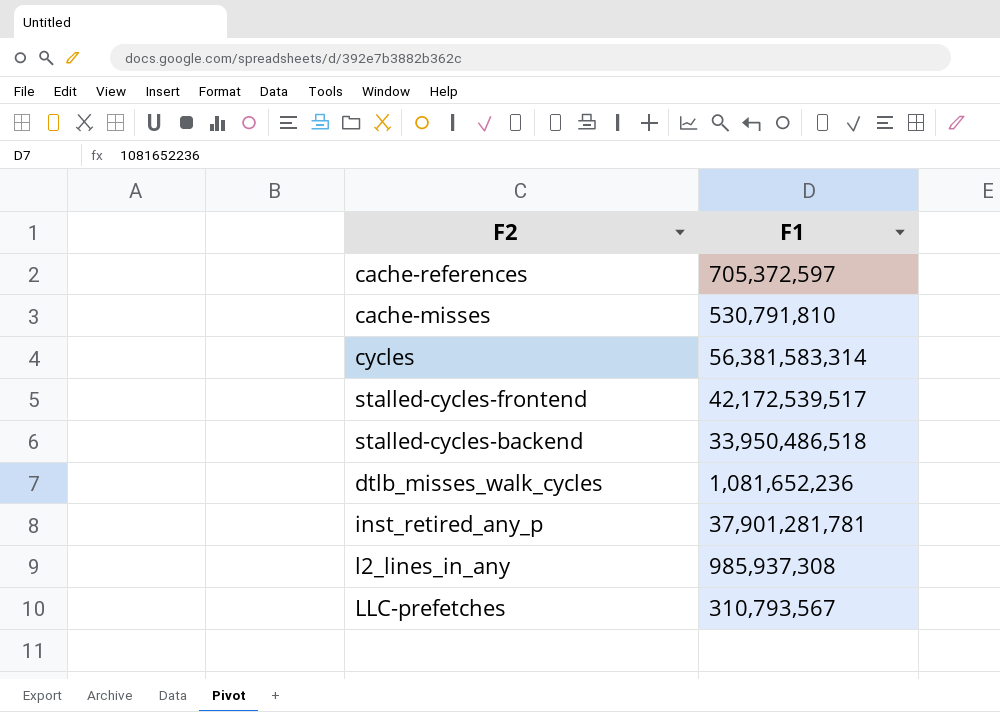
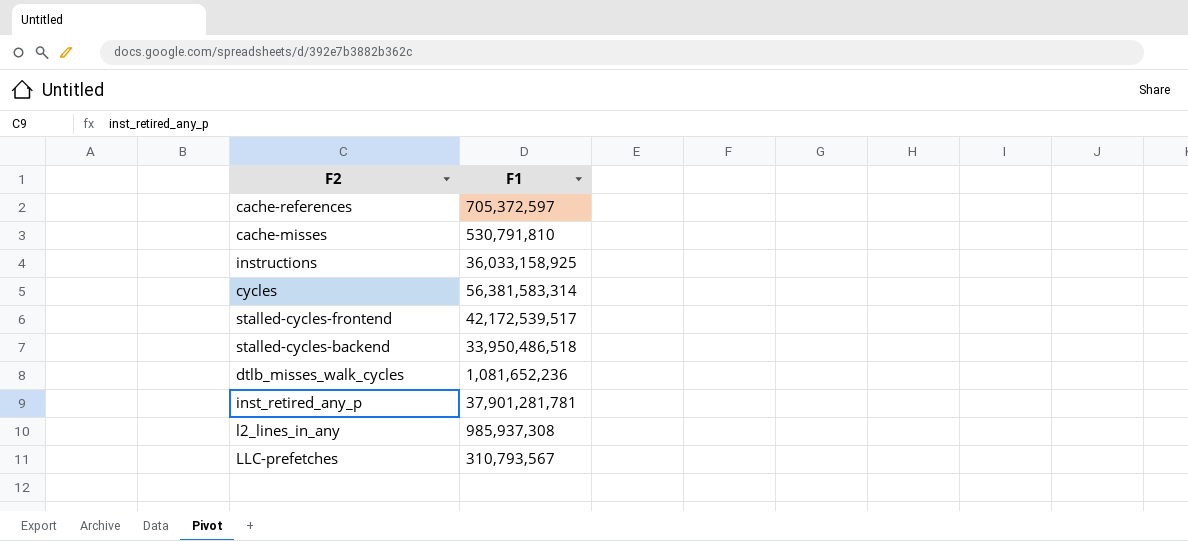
row instructions: none -> 36,033,158,925

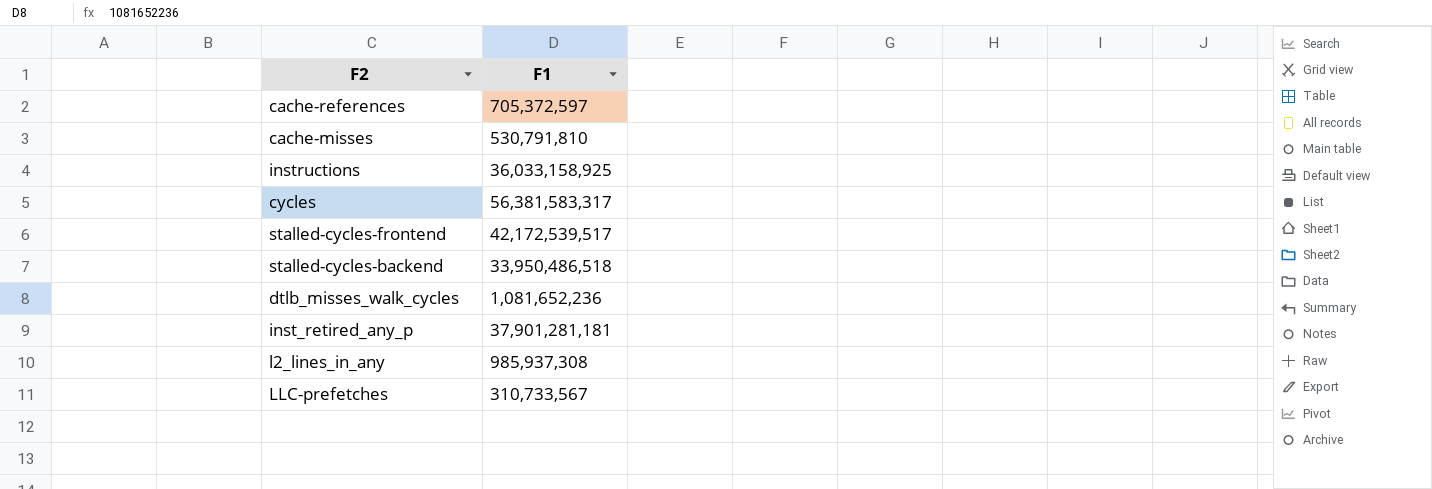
cycles | F1: 56,381,583,314 -> 56,381,583,317
inst_retired_any_p | F1: 37,901,281,781 -> 37,901,281,181
LLC-prefetches | F1: 310,793,567 -> 310,733,567

